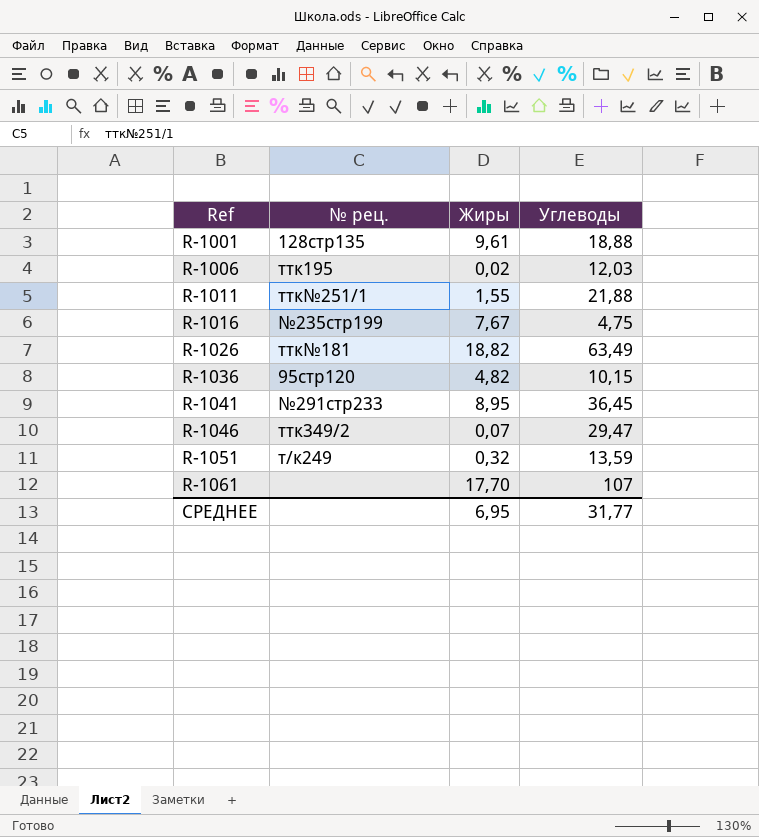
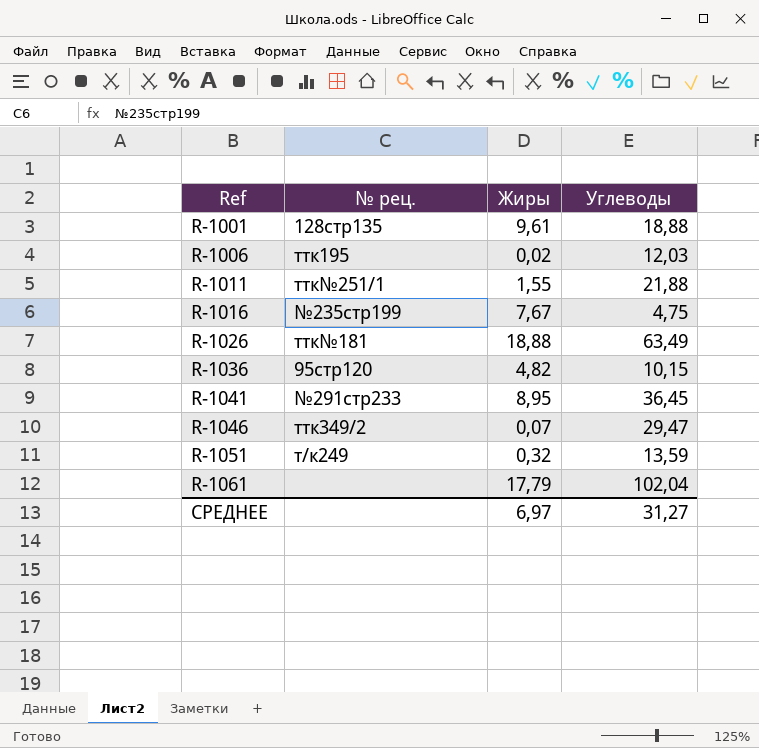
R-1026 | Жиры: 18,82 -> 18,88
R-1061 | Жиры: 17,70 -> 17,79
R-1061 | Углеводы: 107 -> 102,04
СРЕДНЕЕ | Жиры: 6,95 -> 6,97
СРЕДНЕЕ | Углеводы: 31,77 -> 31,27

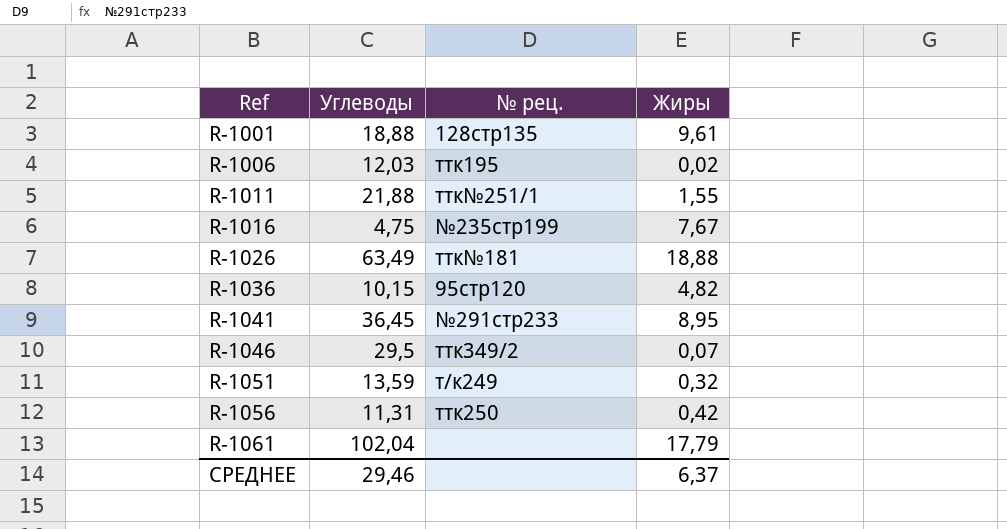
column Углеводы | position: 4 -> 2
R-1046 | Углеводы: 29,47 -> 29,5
row R-1056: none -> 11,31 | ттк250 | 0,42
СРЕДНЕЕ | Углеводы: 31,27 -> 29,46
СРЕДНЕЕ | Жиры: 6,97 -> 6,37

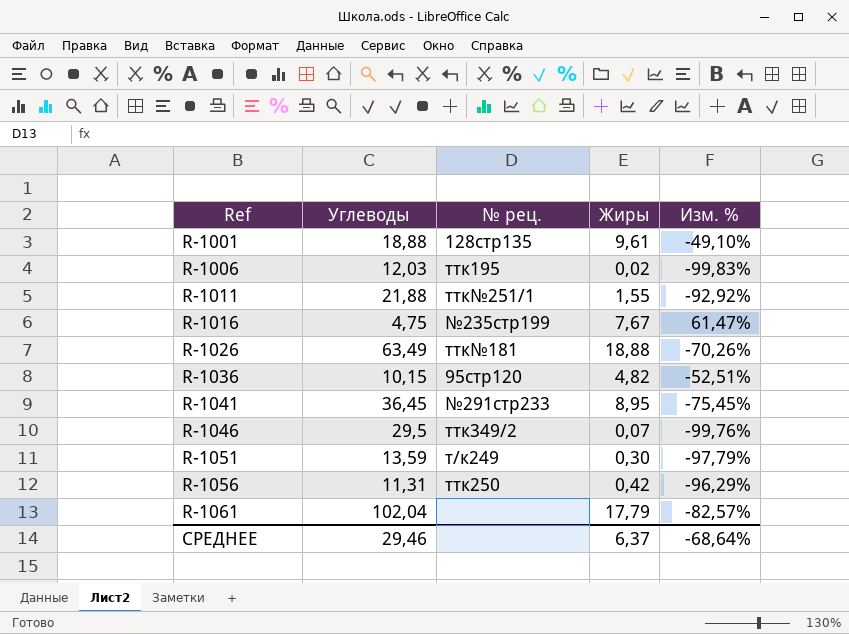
column Изм. % | formula: none -> ([Жиры] - [Углеводы]) / [Углеводы]
R-1051 | Жиры: 0,32 -> 0,30

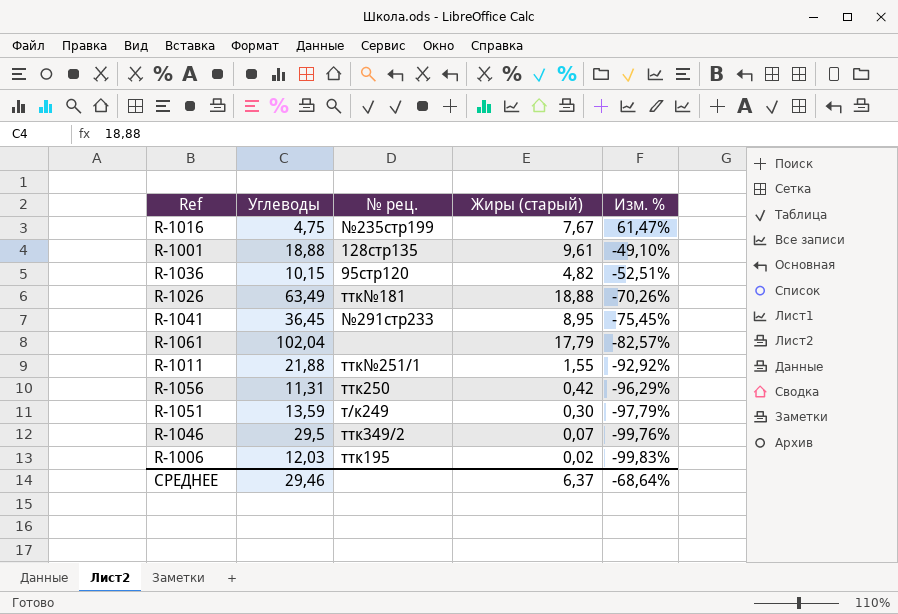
row order: Ref ascending -> Изм. % descending
column name: Жиры -> Жиры (старый)

